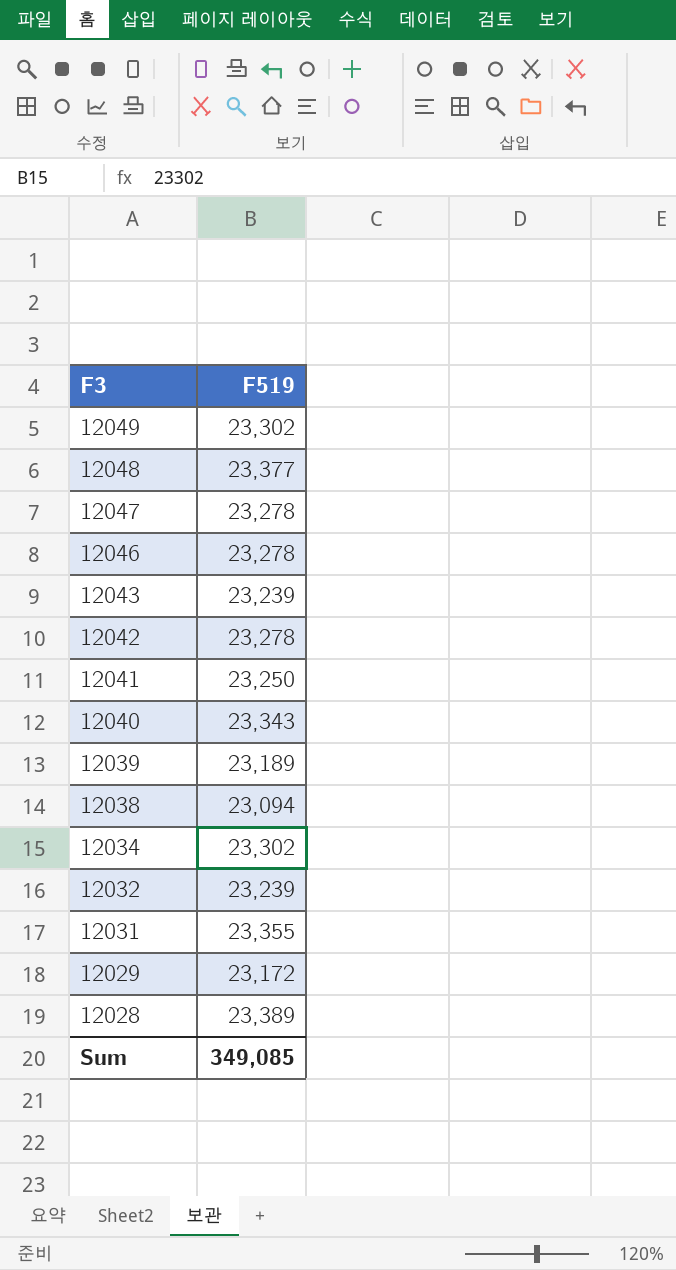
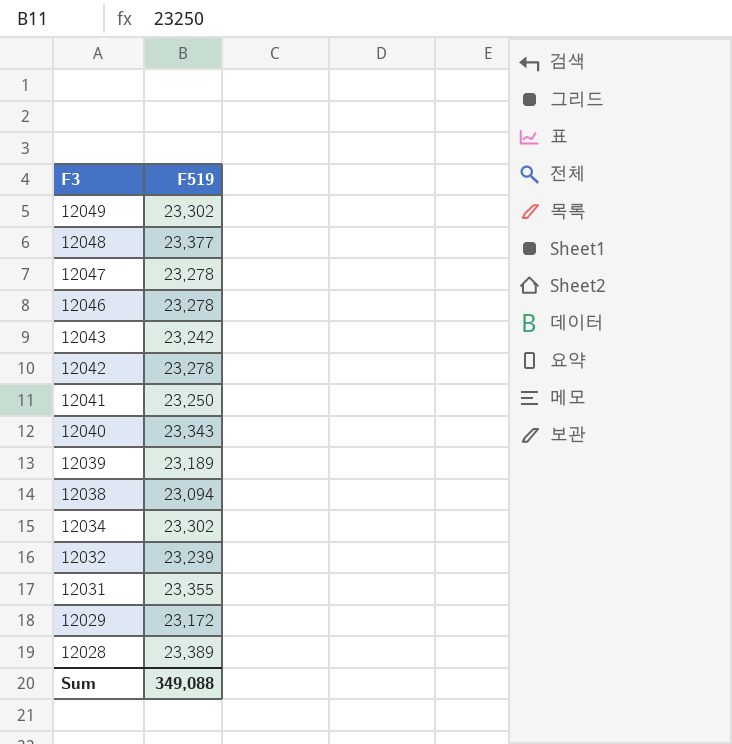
12043 | F519: 23,239 -> 23,242
Sum | F519: 349,085 -> 349,088

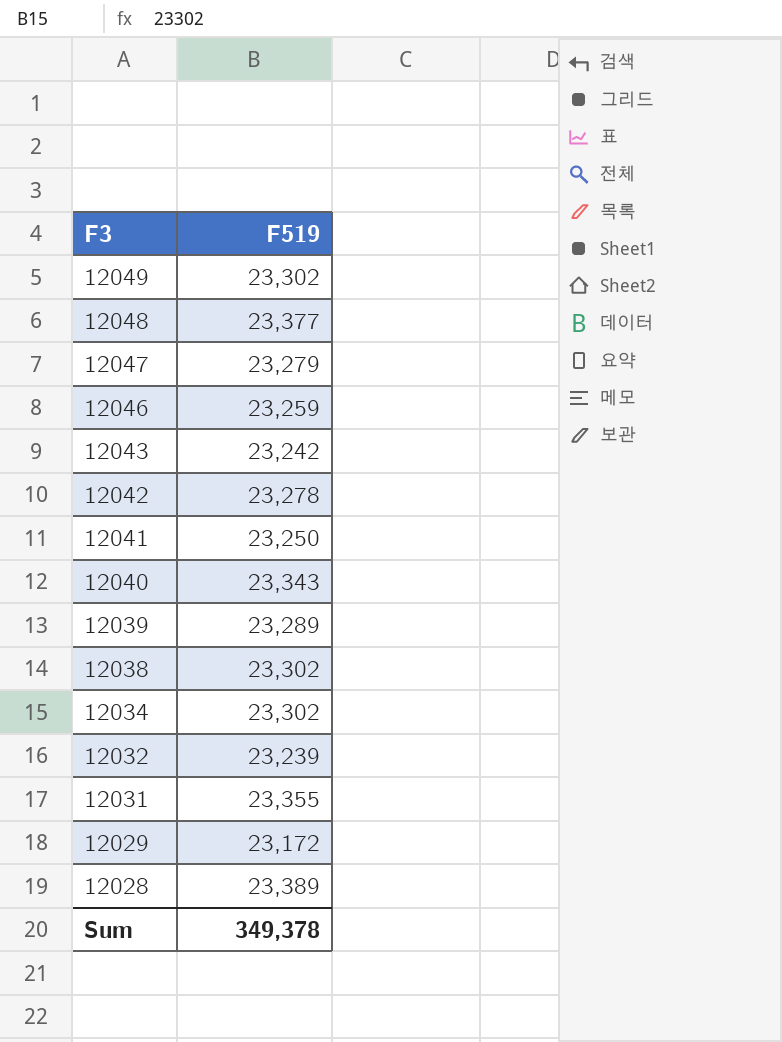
12047 | F519: 23,278 -> 23,279
12046 | F519: 23,278 -> 23,259
12039 | F519: 23,189 -> 23,289
12038 | F519: 23,094 -> 23,302
Sum | F519: 349,088 -> 349,378

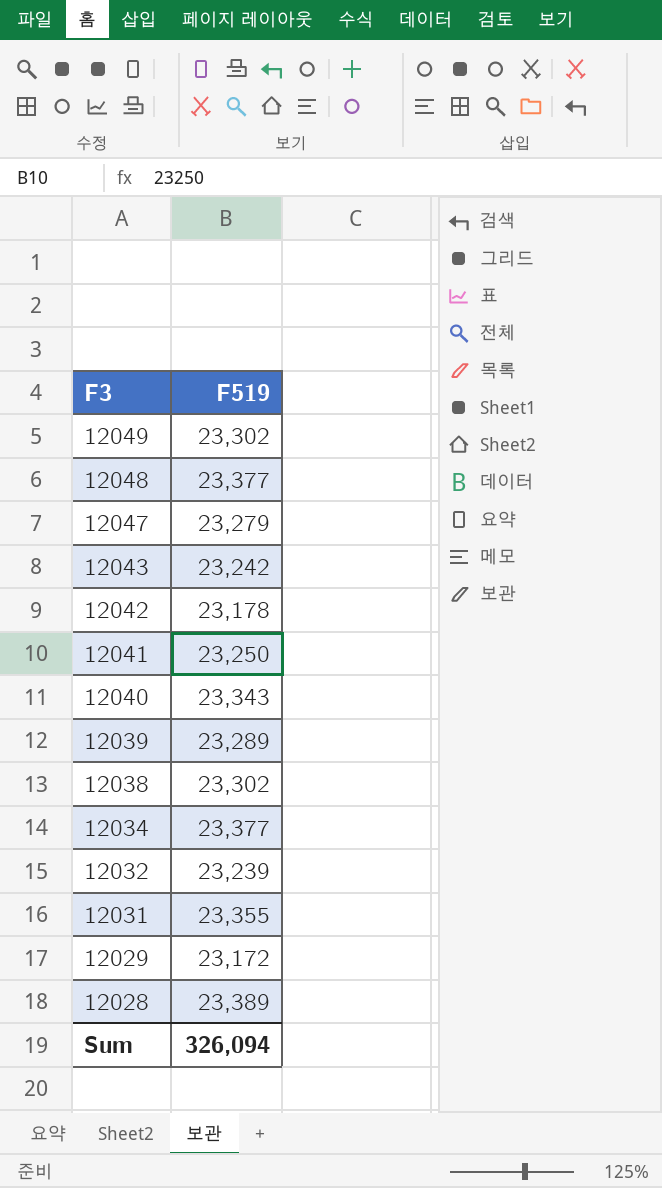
row 12046: 23,259 -> none
12042 | F519: 23,278 -> 23,178
12034 | F519: 23,302 -> 23,377
Sum | F519: 349,378 -> 326,094

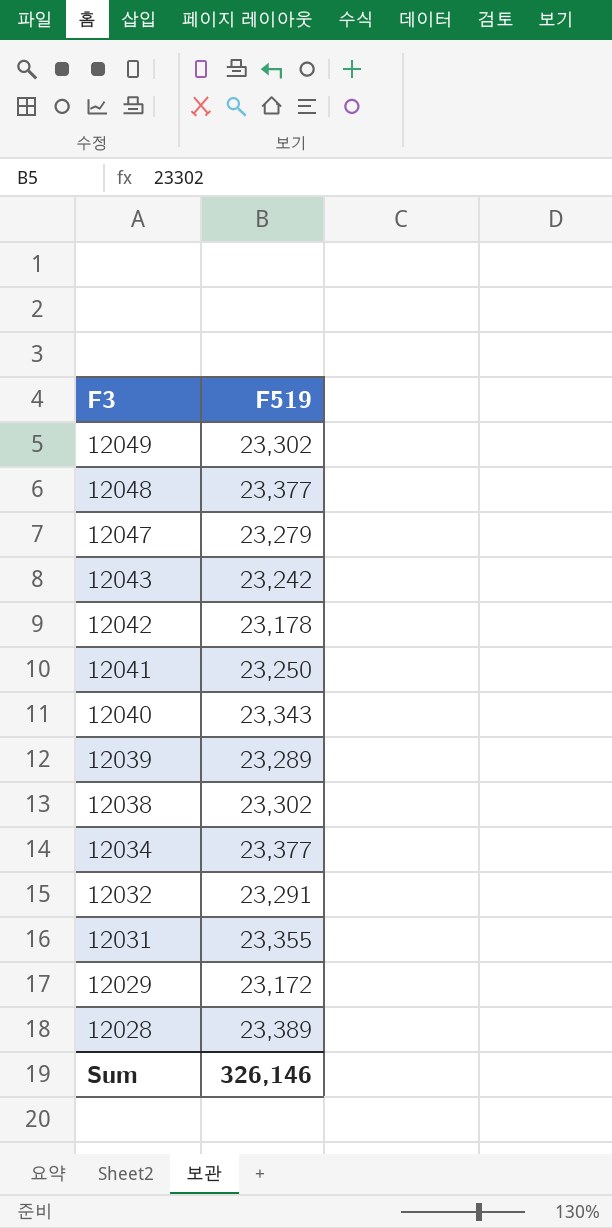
12032 | F519: 23,239 -> 23,291
Sum | F519: 326,094 -> 326,146

